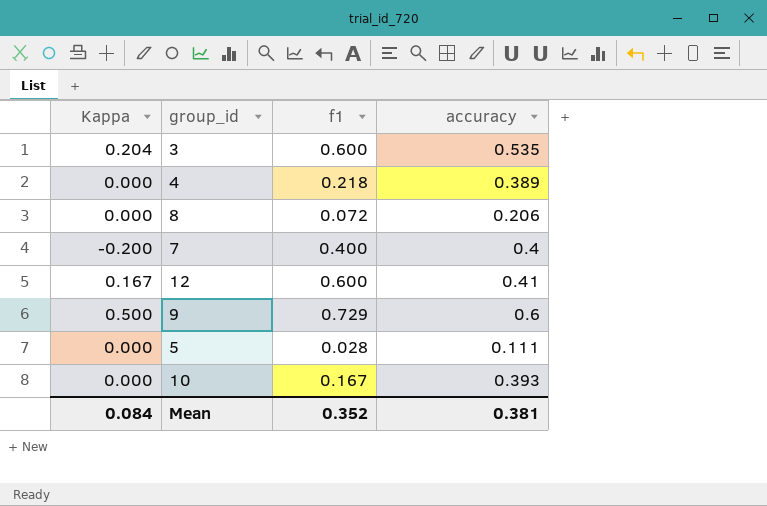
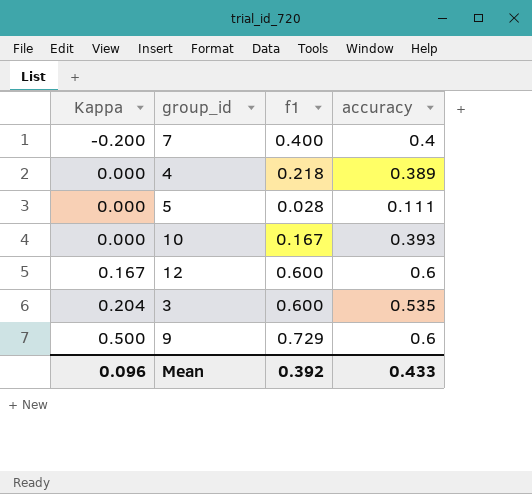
row order: none -> Kappa ascending
row 8: 0.000 | 0.072 | 0.206 -> none
12 | accuracy: 0.41 -> 0.6
Mean | Kappa: 0.084 -> 0.096
Mean | f1: 0.352 -> 0.392
Mean | accuracy: 0.381 -> 0.433

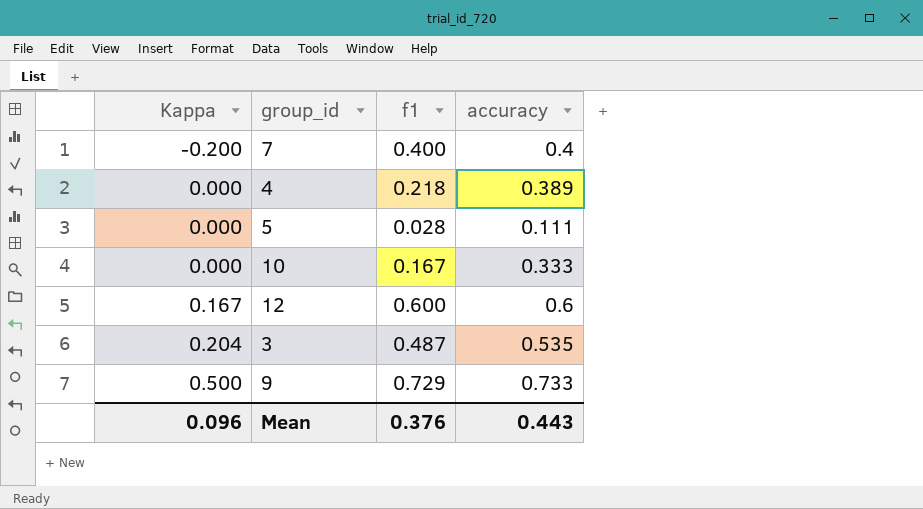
10 | accuracy: 0.393 -> 0.333
3 | f1: 0.600 -> 0.487
9 | accuracy: 0.6 -> 0.733
Mean | f1: 0.392 -> 0.376
Mean | accuracy: 0.433 -> 0.443

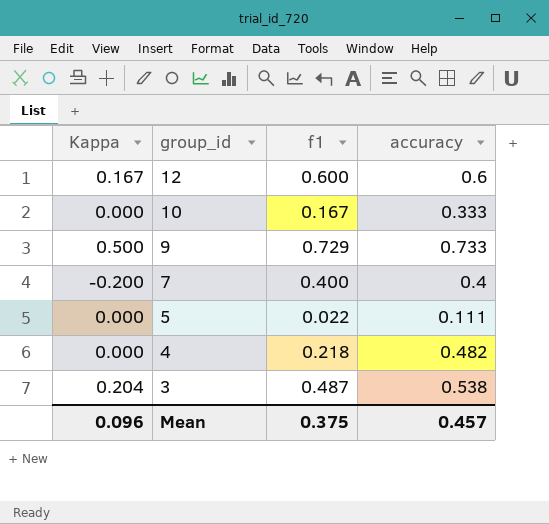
row order: Kappa ascending -> group_id descending
5 | f1: 0.028 -> 0.022
4 | accuracy: 0.389 -> 0.482
3 | accuracy: 0.535 -> 0.538
Mean | f1: 0.376 -> 0.375
Mean | accuracy: 0.443 -> 0.457

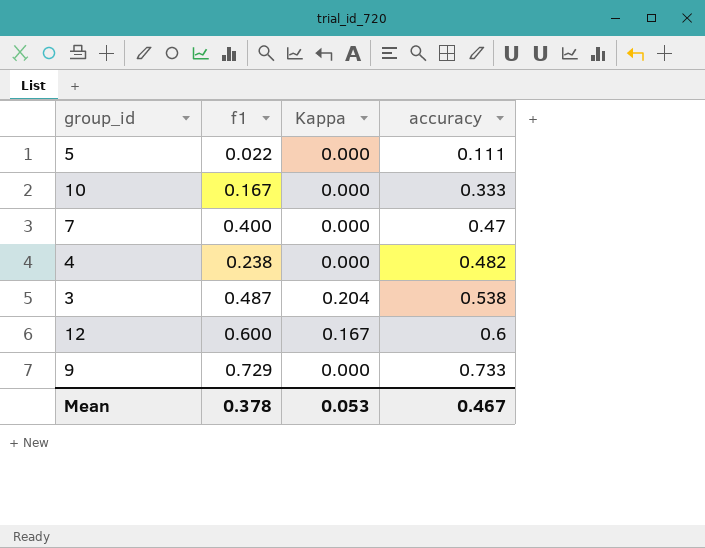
row order: group_id descending -> accuracy ascending
column Kappa | position: 1 -> 3
7 | Kappa: -0.200 -> 0.000
7 | accuracy: 0.4 -> 0.47
4 | f1: 0.218 -> 0.238
9 | Kappa: 0.500 -> 0.000
Mean | f1: 0.375 -> 0.378
Mean | Kappa: 0.096 -> 0.053
Mean | accuracy: 0.457 -> 0.467

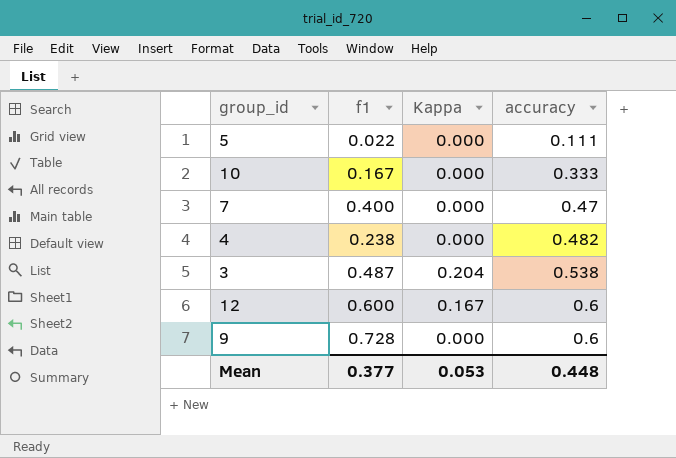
9 | f1: 0.729 -> 0.728
9 | accuracy: 0.733 -> 0.6
Mean | f1: 0.378 -> 0.377
Mean | accuracy: 0.467 -> 0.448

